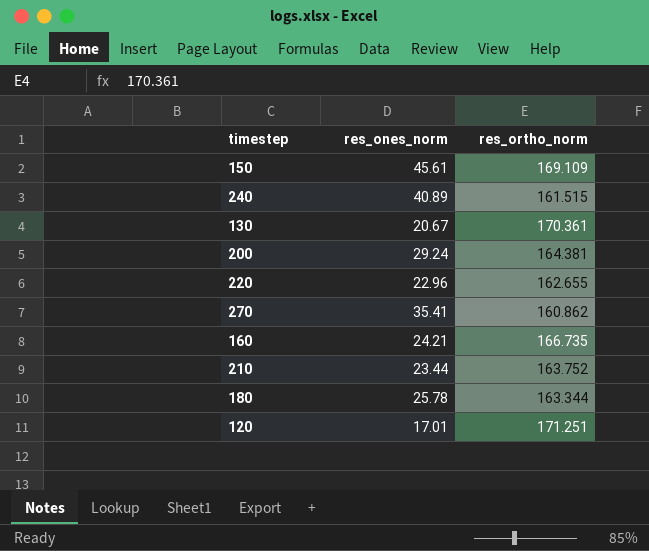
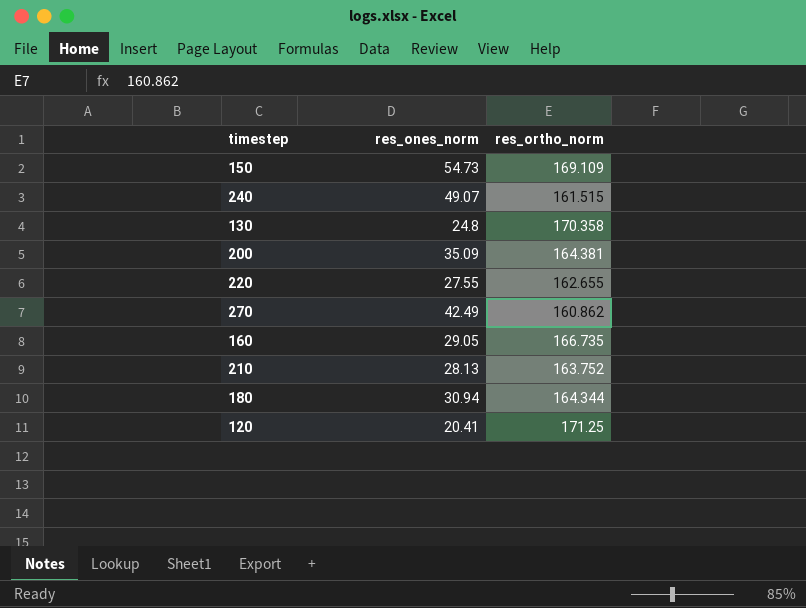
150 | res_ones_norm: 45.61 -> 54.73
240 | res_ones_norm: 40.89 -> 49.07
130 | res_ones_norm: 20.67 -> 24.8
130 | res_ortho_norm: 170.361 -> 170.358
200 | res_ones_norm: 29.24 -> 35.09
220 | res_ones_norm: 22.96 -> 27.55
270 | res_ones_norm: 35.41 -> 42.49
160 | res_ones_norm: 24.21 -> 29.05
210 | res_ones_norm: 23.44 -> 28.13
180 | res_ones_norm: 25.78 -> 30.94
180 | res_ortho_norm: 163.344 -> 164.344
120 | res_ones_norm: 17.01 -> 20.41
120 | res_ortho_norm: 171.251 -> 171.25

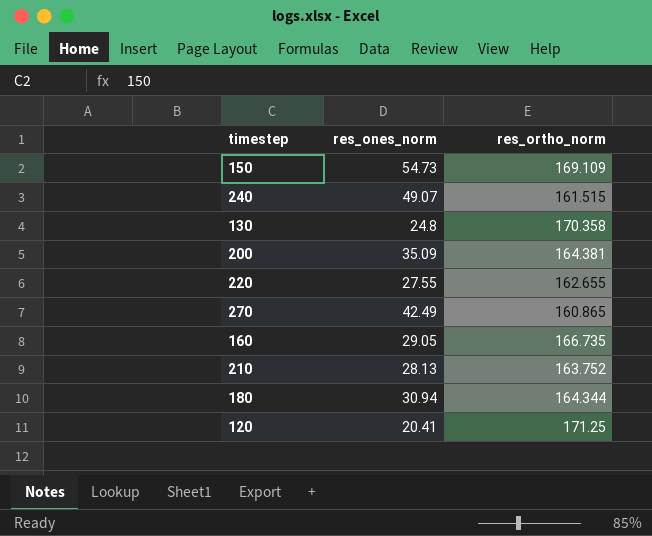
270 | res_ortho_norm: 160.862 -> 160.865

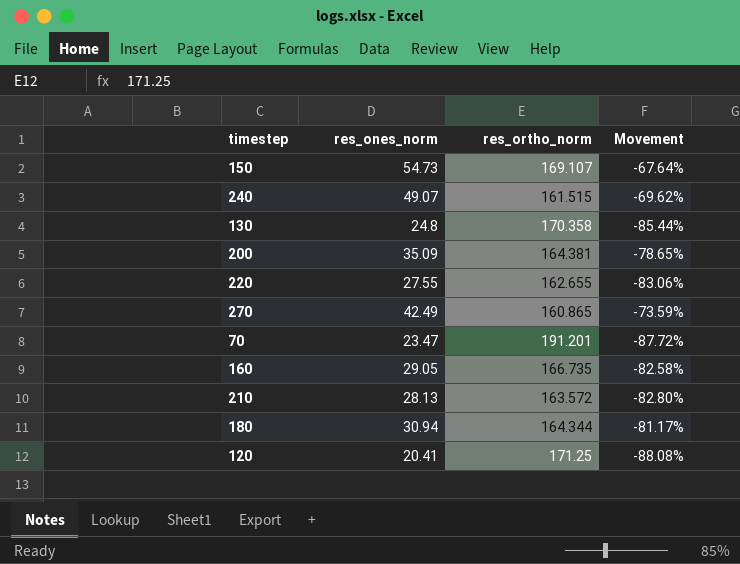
column Movement | formula: none -> ([res_ones_norm] - [res_ortho_norm]) / [res_ortho_norm]
150 | res_ortho_norm: 169.109 -> 169.107
row 70: none -> 23.47 | 191.201 | -87.72%
210 | res_ortho_norm: 163.752 -> 163.572

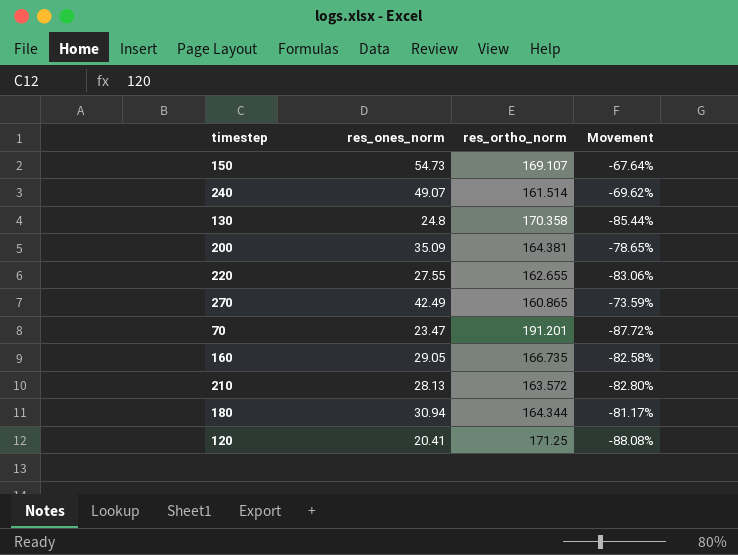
240 | res_ortho_norm: 161.515 -> 161.514

